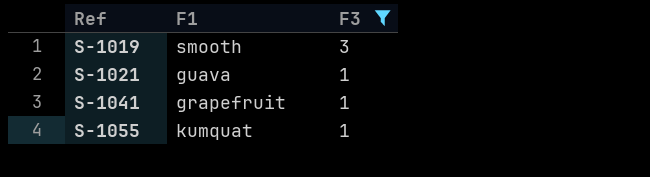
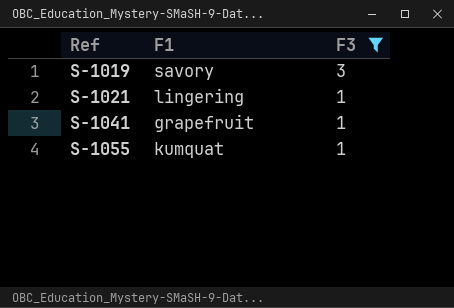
S-1019 | F1: smooth -> savory
S-1021 | F1: guava -> lingering

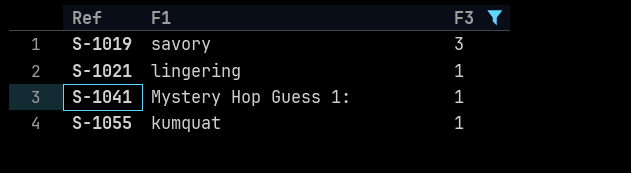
S-1041 | F1: grapefruit -> Mystery Hop Guess 1:

